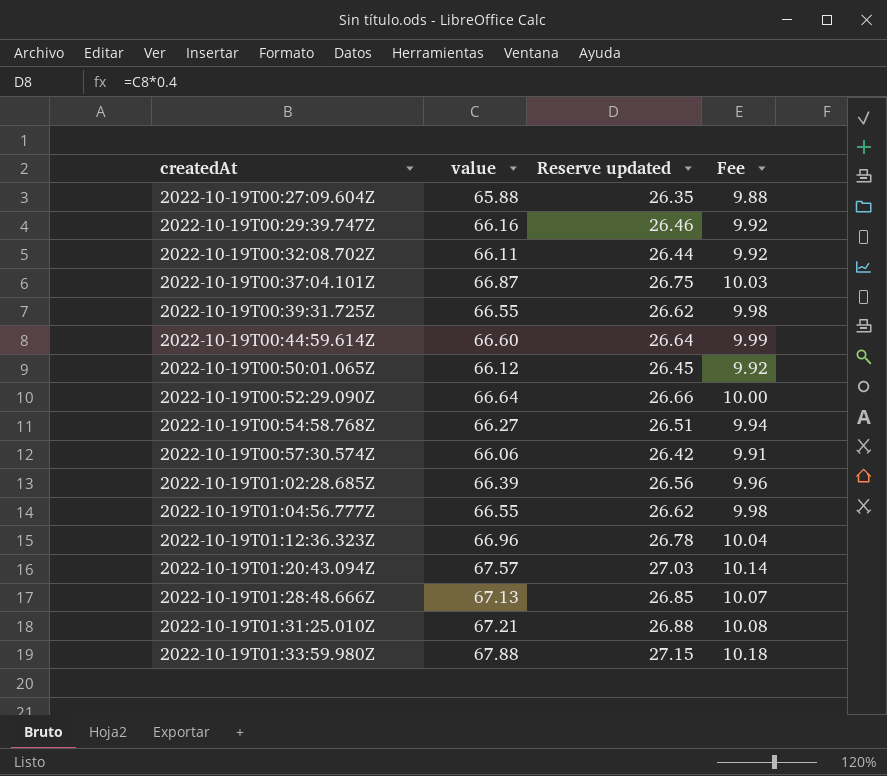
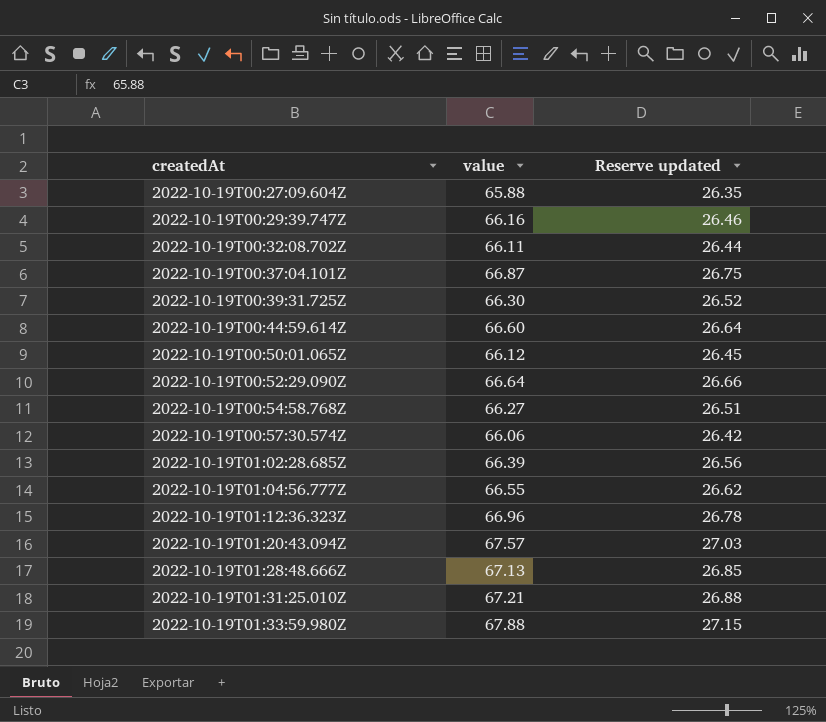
column Fee | formula: [value] * 0.15 -> none
2022-10-19T00:39:31.725Z | value: 66.55 -> 66.30
2022-10-19T00:39:31.725Z | Reserve updated: 26.62 -> 26.52

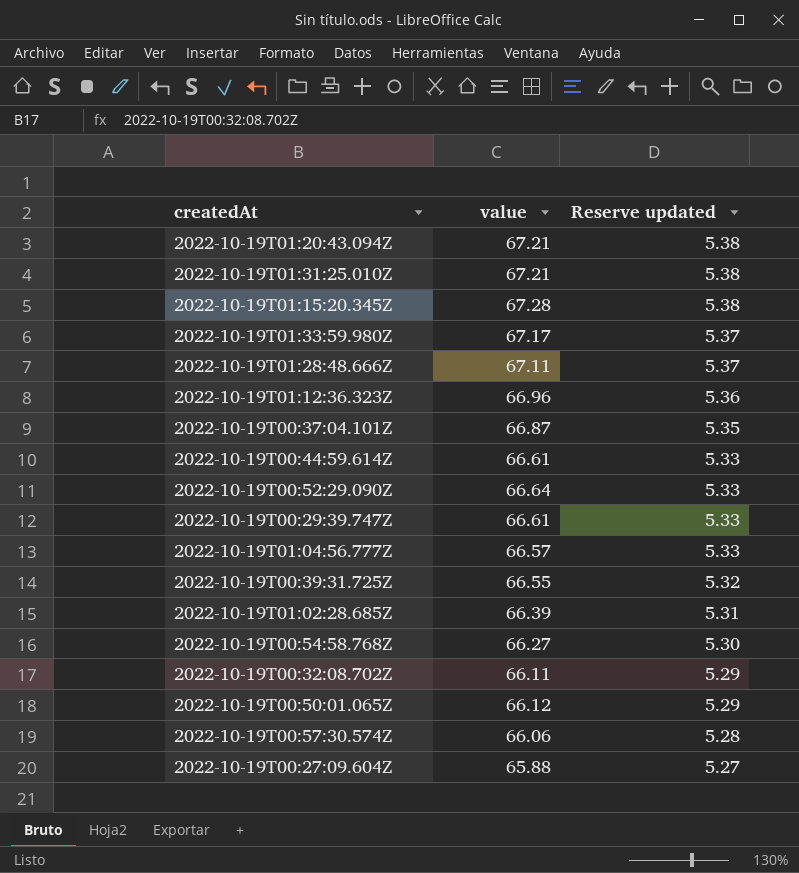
row order: createdAt ascending -> Reserve updated descending
column Reserve updated | formula: [value] * 0.4 -> [value] * 0.08
2022-10-19T01:20:43.094Z | value: 67.57 -> 67.21
row 2022-10-19T01:15:20.345Z: none -> 67.28 | 5.38
2022-10-19T01:33:59.980Z | value: 67.88 -> 67.17
2022-10-19T01:28:48.666Z | value: 67.13 -> 67.11
2022-10-19T00:44:59.614Z | value: 66.60 -> 66.61
2022-10-19T00:29:39.747Z | value: 66.16 -> 66.61
2022-10-19T01:04:56.777Z | value: 66.55 -> 66.57
2022-10-19T00:39:31.725Z | value: 66.30 -> 66.55

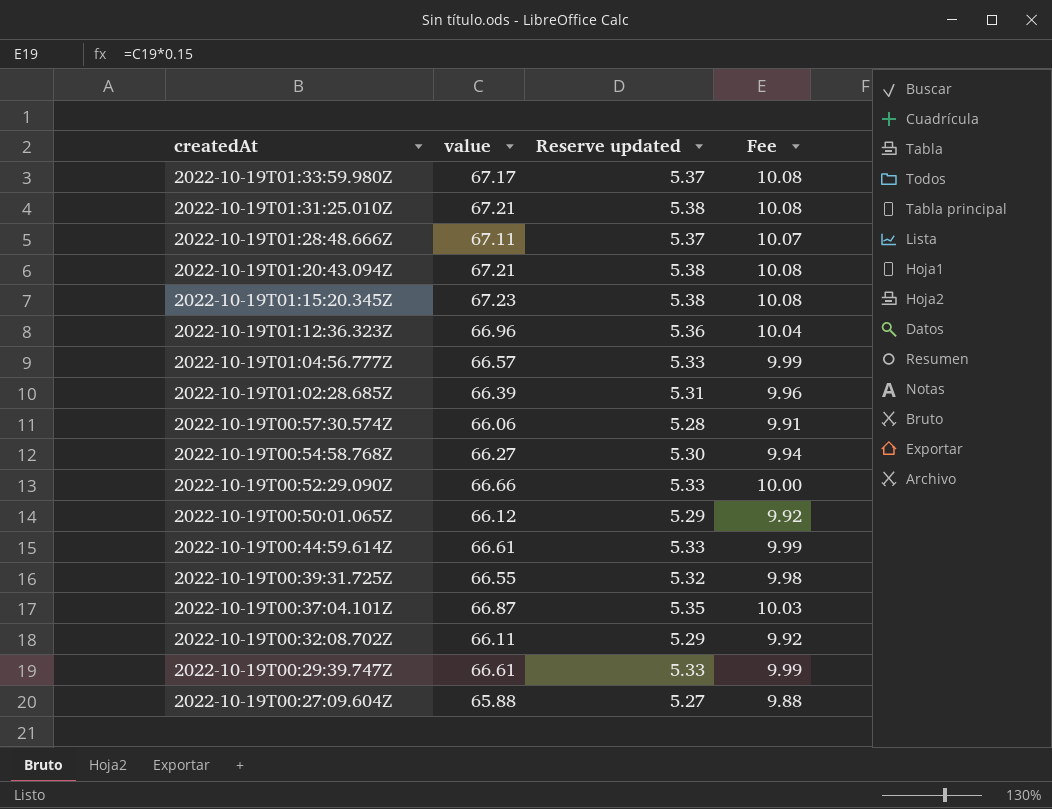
row order: Reserve updated descending -> createdAt descending
column Fee | formula: none -> [value] * 0.15
2022-10-19T01:15:20.345Z | value: 67.28 -> 67.23
2022-10-19T00:52:29.090Z | value: 66.64 -> 66.66

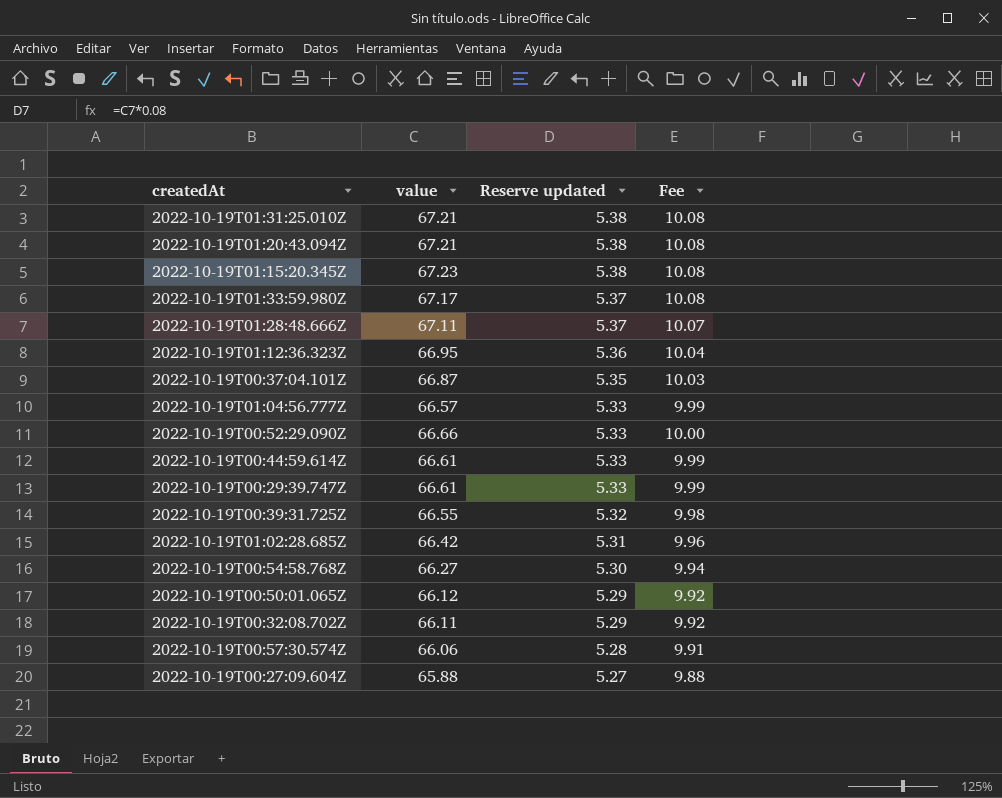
row order: createdAt descending -> Reserve updated descending
2022-10-19T01:12:36.323Z | value: 66.96 -> 66.95
2022-10-19T01:02:28.685Z | value: 66.39 -> 66.42

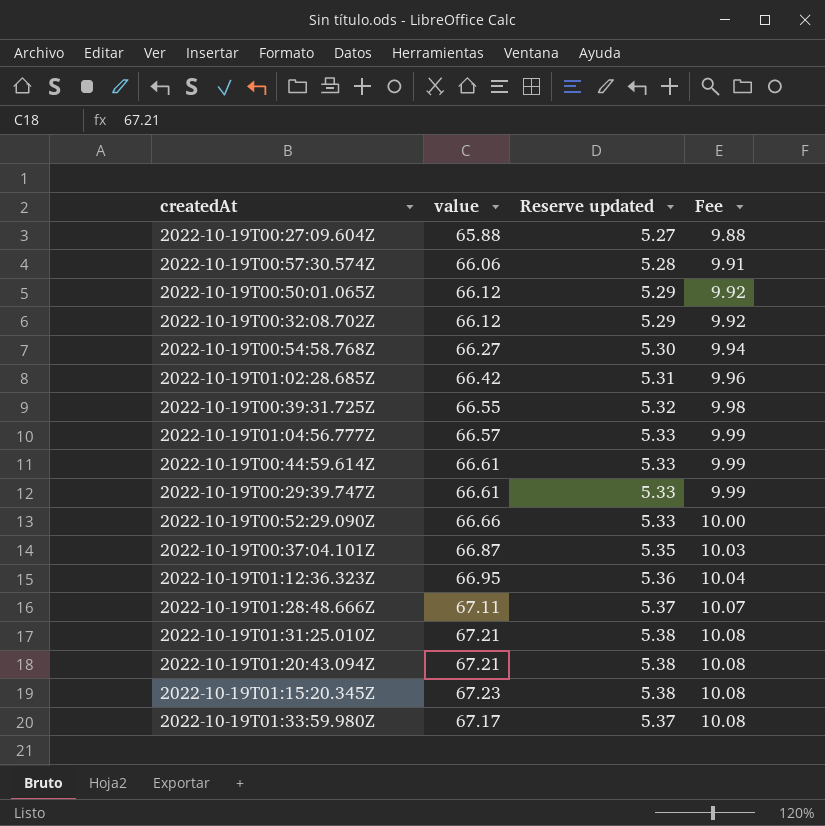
row order: Reserve updated descending -> Fee ascending
2022-10-19T00:32:08.702Z | value: 66.11 -> 66.12

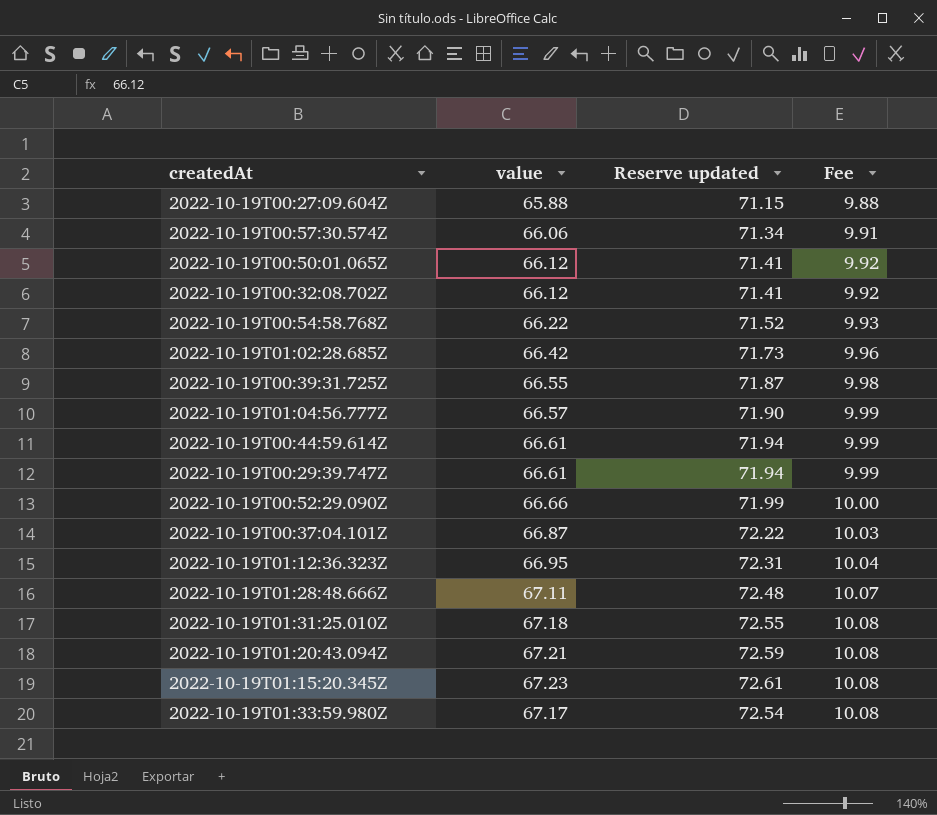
column Reserve updated | formula: [value] * 0.08 -> [value] * 1.08
2022-10-19T00:54:58.768Z | value: 66.27 -> 66.22
2022-10-19T00:54:58.768Z | Fee: 9.94 -> 9.93
2022-10-19T01:31:25.010Z | value: 67.21 -> 67.18

